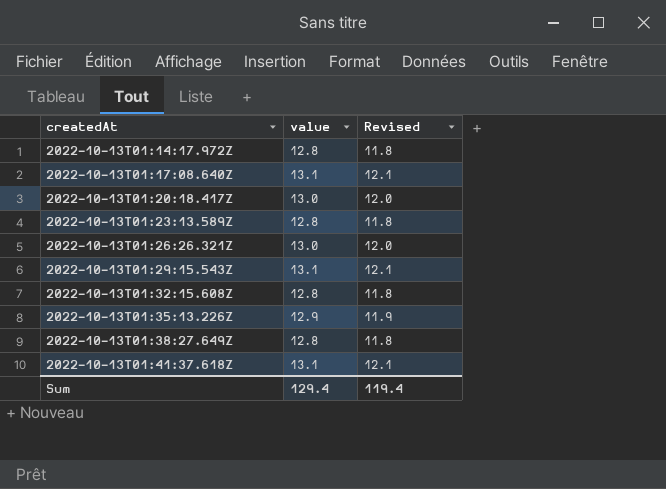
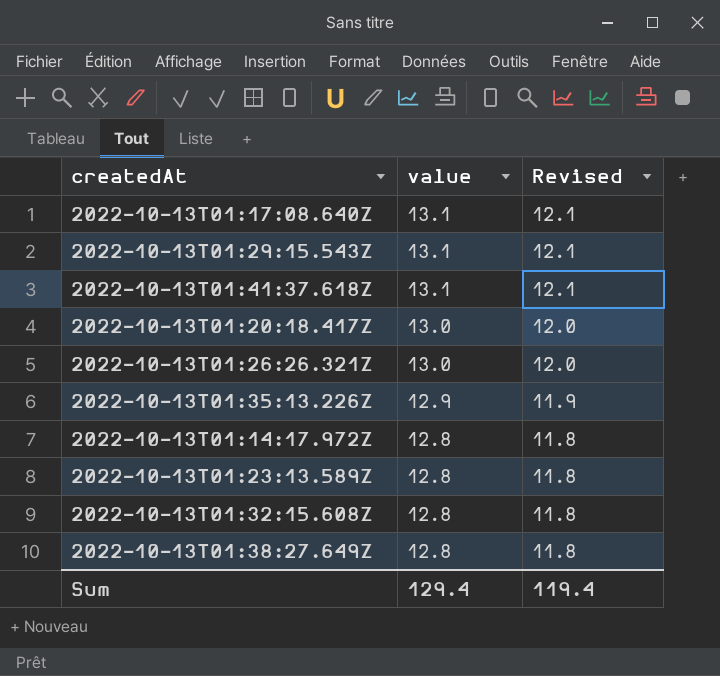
row order: createdAt ascending -> value descending

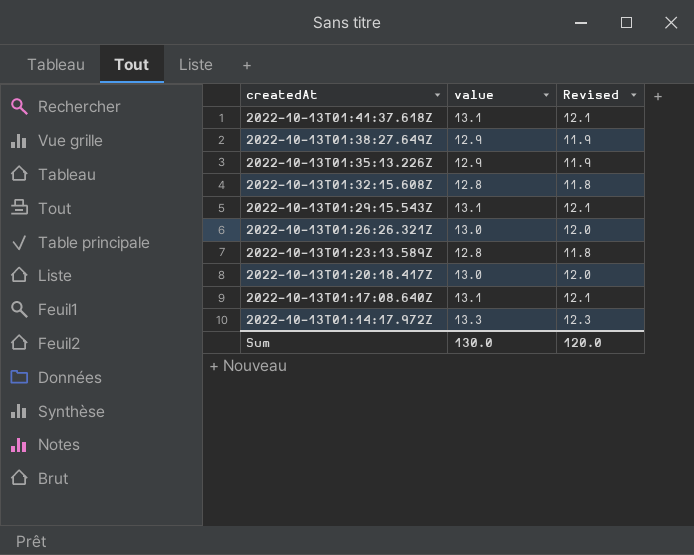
row order: value descending -> createdAt descending
2022-10-13T01:38:27.649Z | value: 12.8 -> 12.9
2022-10-13T01:38:27.649Z | Revised: 11.8 -> 11.9
2022-10-13T01:14:17.972Z | value: 12.8 -> 13.3
2022-10-13T01:14:17.972Z | Revised: 11.8 -> 12.3
Sum | value: 129.4 -> 130.0
Sum | Revised: 119.4 -> 120.0

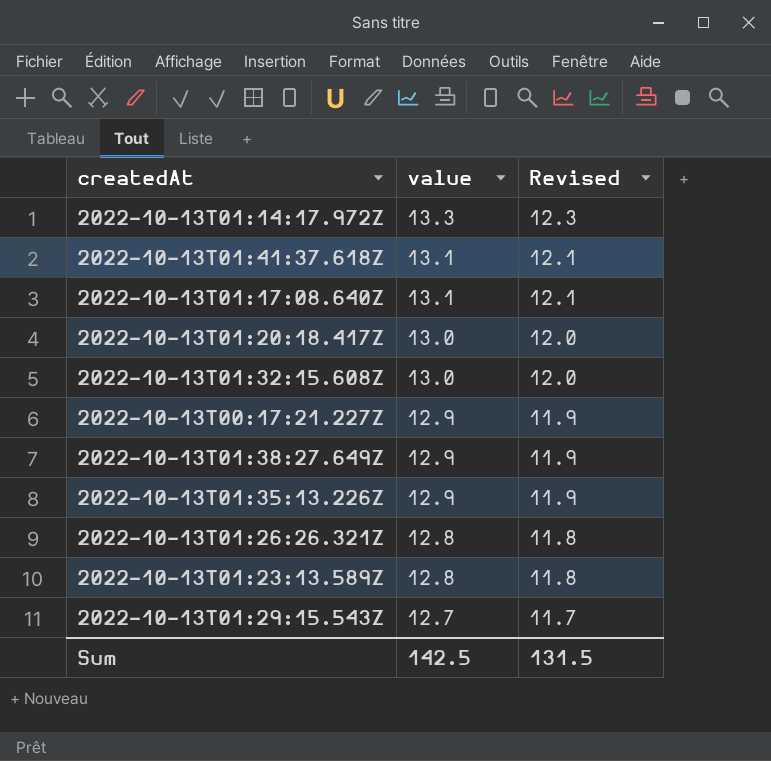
row order: createdAt descending -> value descending
2022-10-13T01:32:15.608Z | value: 12.8 -> 13.0
2022-10-13T01:32:15.608Z | Revised: 11.8 -> 12.0
row 2022-10-13T00:17:21.227Z: none -> 12.9 | 11.9
2022-10-13T01:26:26.321Z | value: 13.0 -> 12.8
2022-10-13T01:26:26.321Z | Revised: 12.0 -> 11.8
2022-10-13T01:29:15.543Z | value: 13.1 -> 12.7
2022-10-13T01:29:15.543Z | Revised: 12.1 -> 11.7
Sum | value: 130.0 -> 142.5
Sum | Revised: 120.0 -> 131.5

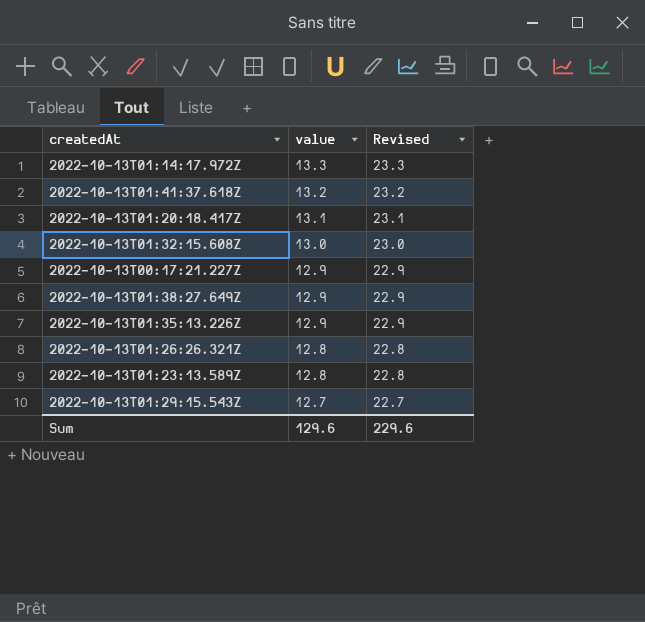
column Revised | formula: [value] - 1 -> [value] + 10
row 2022-10-13T01:17:08.640Z: 13.1 | 12.1 -> none
2022-10-13T01:41:37.618Z | value: 13.1 -> 13.2
2022-10-13T01:20:18.417Z | value: 13.0 -> 13.1
Sum | value: 142.5 -> 129.6
Sum | Revised: 131.5 -> 229.6

